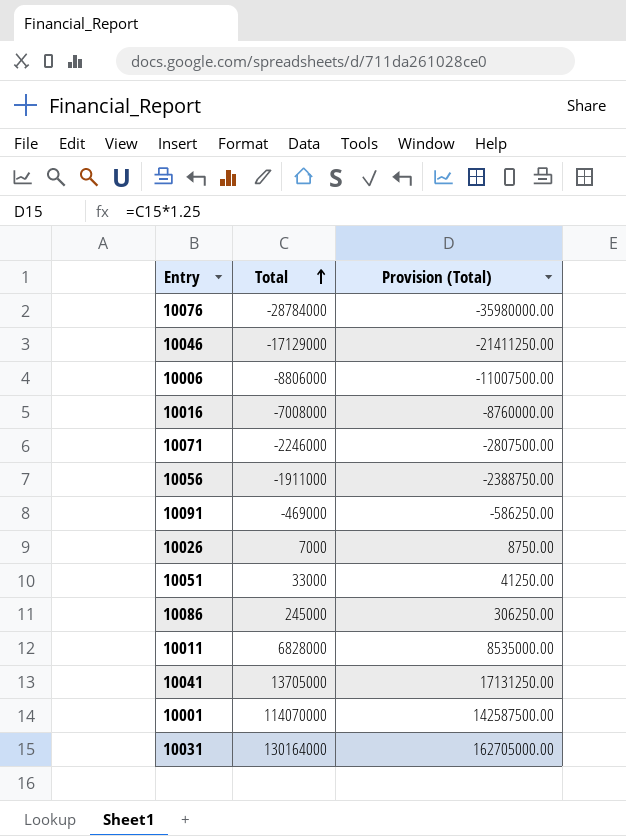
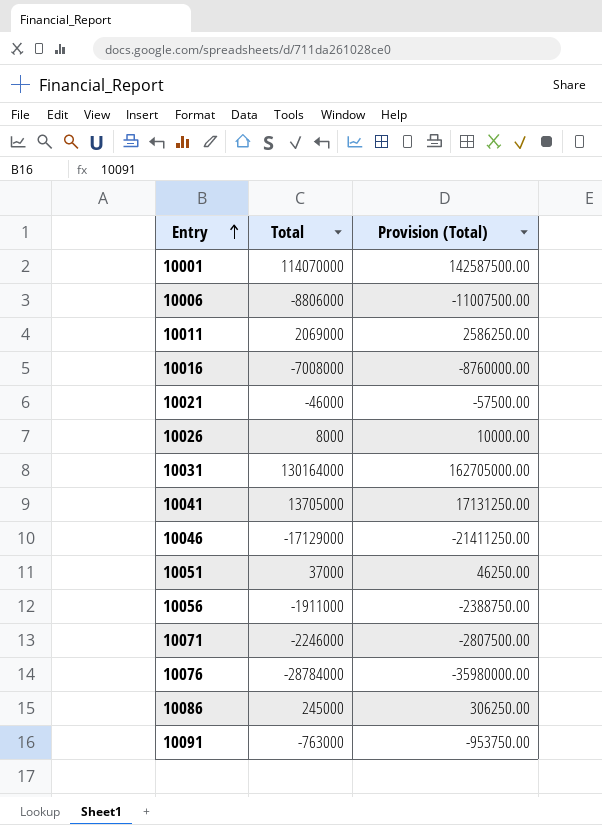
row order: Total ascending -> Entry ascending
10011 | Total: 6828000 -> 2069000
10011 | Provision (Total): 8535000.00 -> 2586250.00
row 10021: none -> -46000 | -57500.00
10026 | Total: 7000 -> 8000
10026 | Provision (Total): 8750.00 -> 10000.00
10051 | Total: 33000 -> 37000
10051 | Provision (Total): 41250.00 -> 46250.00
10091 | Total: -469000 -> -763000
10091 | Provision (Total): -586250.00 -> -953750.00

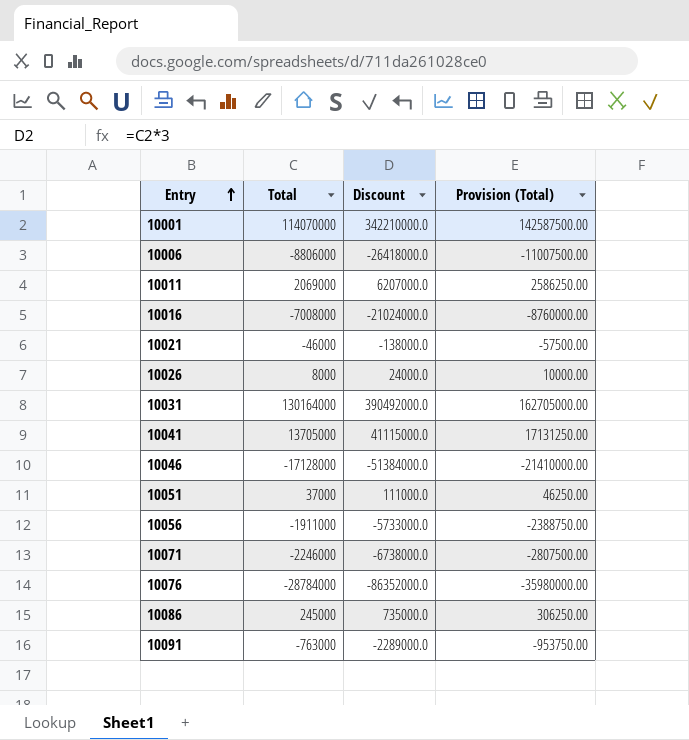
column Discount | formula: none -> [Total] * 3
10046 | Total: -17129000 -> -17128000
10046 | Provision (Total): -21411250.00 -> -21410000.00

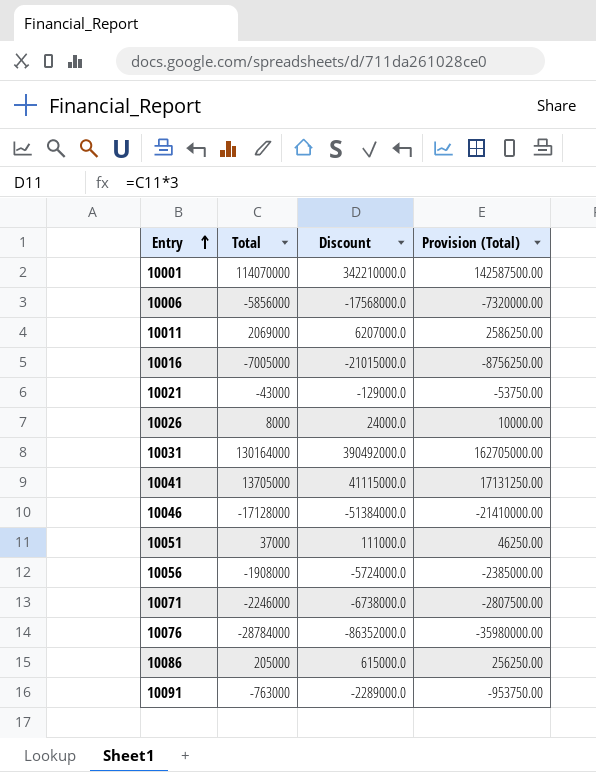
10006 | Total: -8806000 -> -5856000
10006 | Discount: -26418000.0 -> -17568000.0
10006 | Provision (Total): -11007500.00 -> -7320000.00
10016 | Total: -7008000 -> -7005000
10016 | Discount: -21024000.0 -> -21015000.0
10016 | Provision (Total): -8760000.00 -> -8756250.00
10021 | Total: -46000 -> -43000
10021 | Discount: -138000.0 -> -129000.0
10021 | Provision (Total): -57500.00 -> -53750.00
10056 | Total: -1911000 -> -1908000
10056 | Discount: -5733000.0 -> -5724000.0
10056 | Provision (Total): -2388750.00 -> -2385000.00
10086 | Total: 245000 -> 205000
10086 | Discount: 735000.0 -> 615000.0
10086 | Provision (Total): 306250.00 -> 256250.00

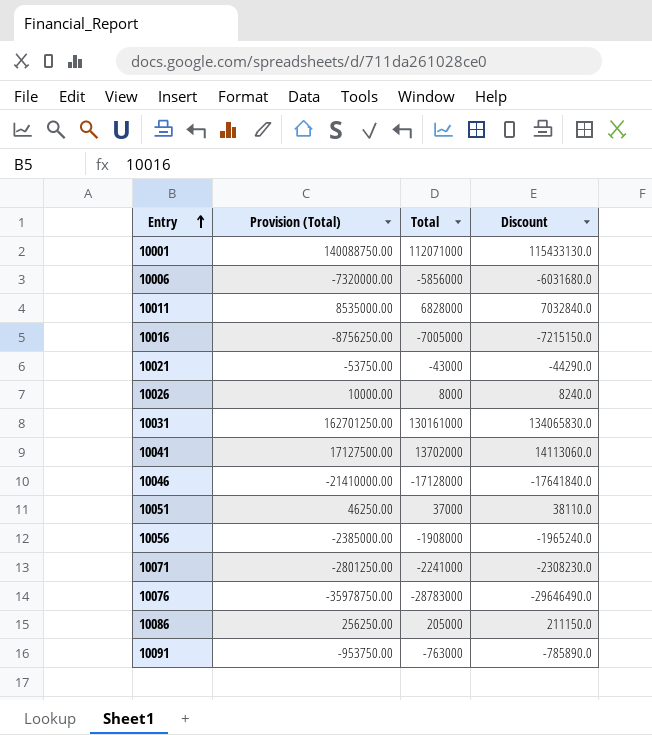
column Provision (Total) | position: 4 -> 2
column Discount | formula: [Total] * 3 -> [Total] * 1.03
10001 | Provision (Total): 142587500.00 -> 140088750.00
10001 | Total: 114070000 -> 112071000
10011 | Provision (Total): 2586250.00 -> 8535000.00
10011 | Total: 2069000 -> 6828000
10031 | Provision (Total): 162705000.00 -> 162701250.00
10031 | Total: 130164000 -> 130161000
10041 | Provision (Total): 17131250.00 -> 17127500.00
10041 | Total: 13705000 -> 13702000
10071 | Provision (Total): -2807500.00 -> -2801250.00
10071 | Total: -2246000 -> -2241000
10076 | Provision (Total): -35980000.00 -> -35978750.00
10076 | Total: -28784000 -> -28783000

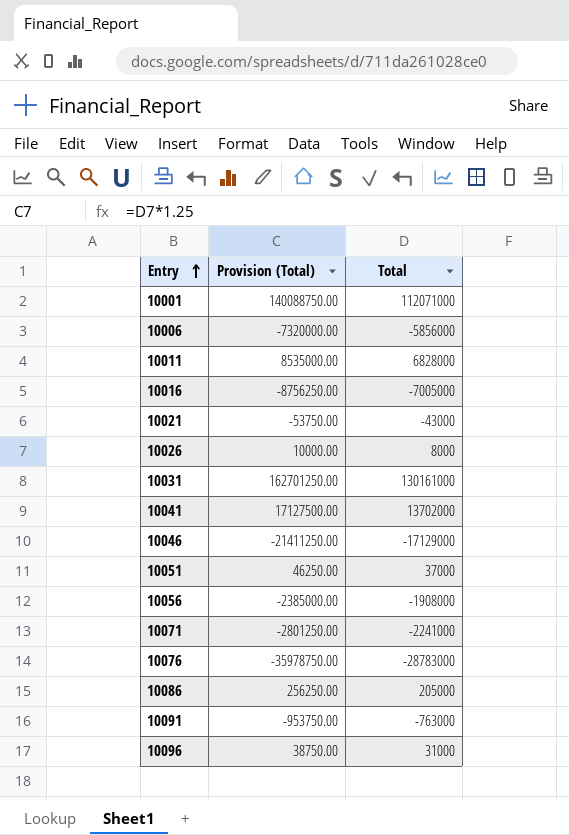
column Discount | formula: [Total] * 1.03 -> none
10046 | Provision (Total): -21410000.00 -> -21411250.00
10046 | Total: -17128000 -> -17129000
row 10096: none -> 38750.00 | 31000

